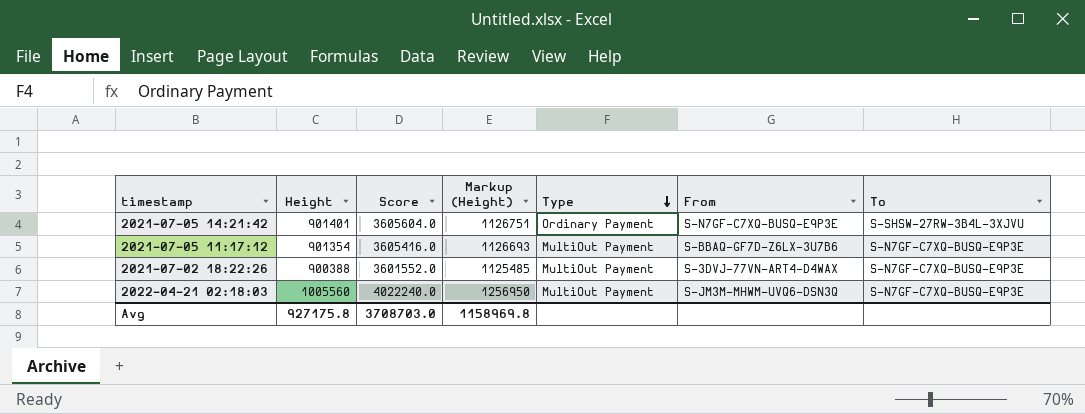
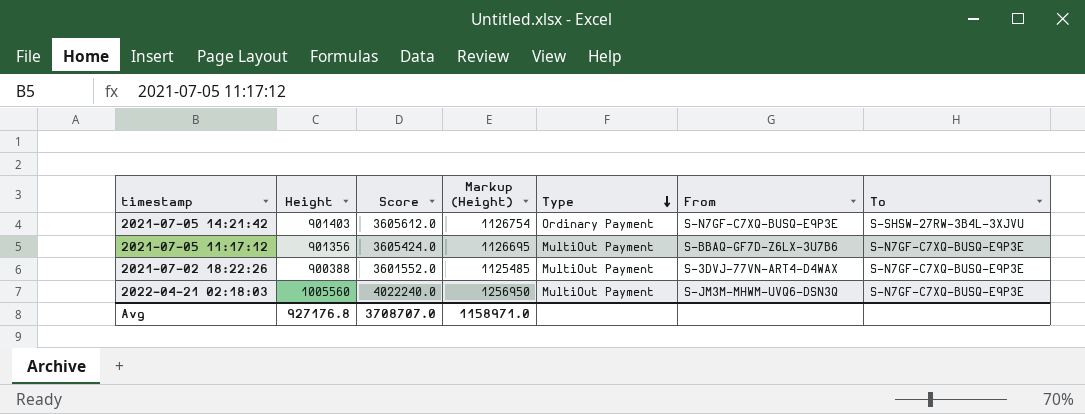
2021-07-05 14:21:42 | Height: 901401 -> 901403
2021-07-05 14:21:42 | Score: 3605604.0 -> 3605612.0
2021-07-05 14:21:42 | Markup (Height): 1126751 -> 1126754
2021-07-05 11:17:12 | Height: 901354 -> 901356
2021-07-05 11:17:12 | Score: 3605416.0 -> 3605424.0
2021-07-05 11:17:12 | Markup (Height): 1126693 -> 1126695
Avg | Height: 927175.8 -> 927176.8
Avg | Score: 3708703.0 -> 3708707.0
Avg | Markup (Height): 1158969.8 -> 1158971.0

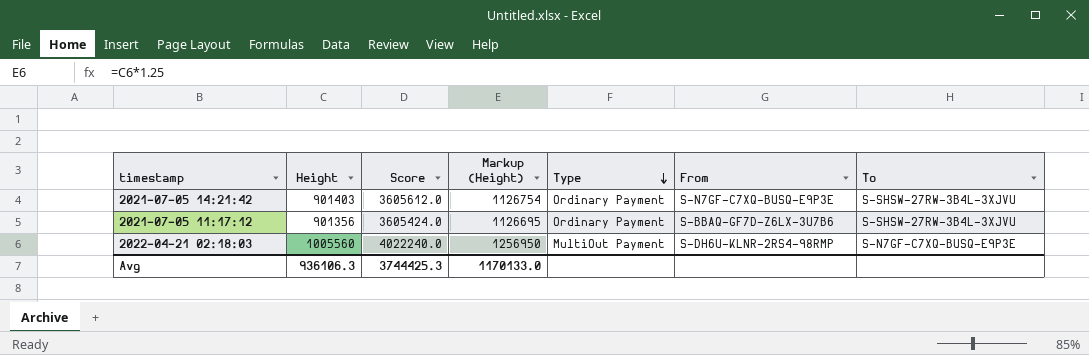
row 2021-07-02 18:22:26: 900388 | 3601552.0 | 1125485 | MultiOut Payment | S-3DVJ-77VN-ART4-D4WAX | S-N7GF-C7XQ-BUSQ-E9P3E -> none
2021-07-05 11:17:12 | Type: MultiOut Payment -> Ordinary Payment
2021-07-05 11:17:12 | To: S-N7GF-C7XQ-BUSQ-E9P3E -> S-SHSW-27RW-3B4L-3XJVU
2022-04-21 02:18:03 | From: S-JM3M-MHWM-UVQ6-DSN3Q -> S-DH6U-KLNR-2RS4-98RMP
Avg | Height: 927176.8 -> 936106.3
Avg | Score: 3708707.0 -> 3744425.3
Avg | Markup (Height): 1158971.0 -> 1170133.0

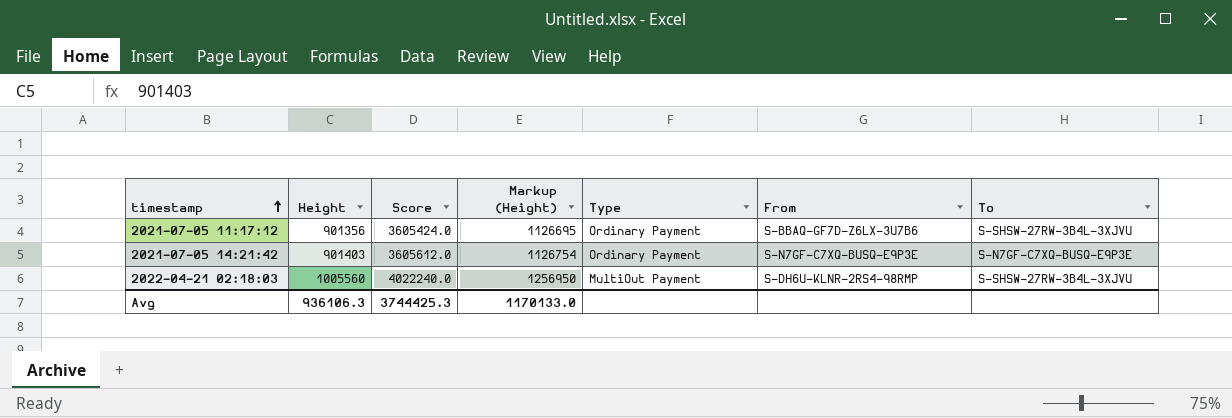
row order: Type descending -> timestamp ascending
2021-07-05 14:21:42 | To: S-SHSW-27RW-3B4L-3XJVU -> S-N7GF-C7XQ-BUSQ-E9P3E
2022-04-21 02:18:03 | To: S-N7GF-C7XQ-BUSQ-E9P3E -> S-SHSW-27RW-3B4L-3XJVU

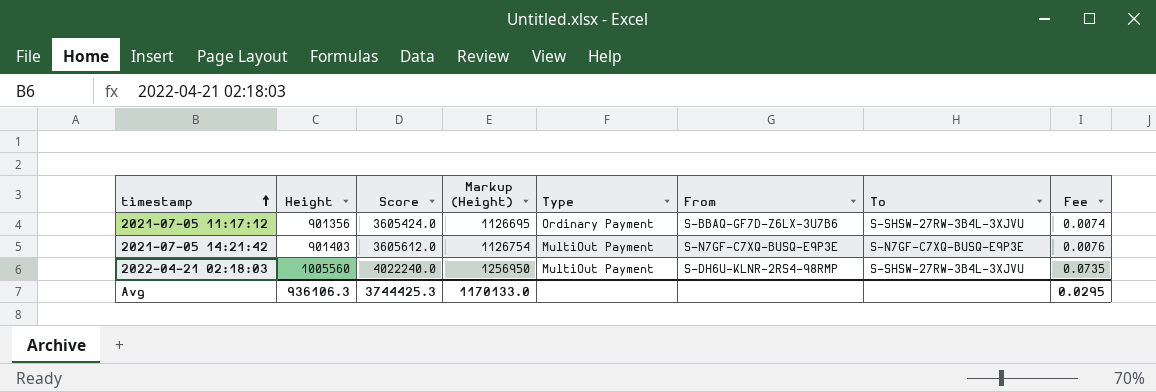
column Fee | position: none -> 8
2021-07-05 14:21:42 | Type: Ordinary Payment -> MultiOut Payment

